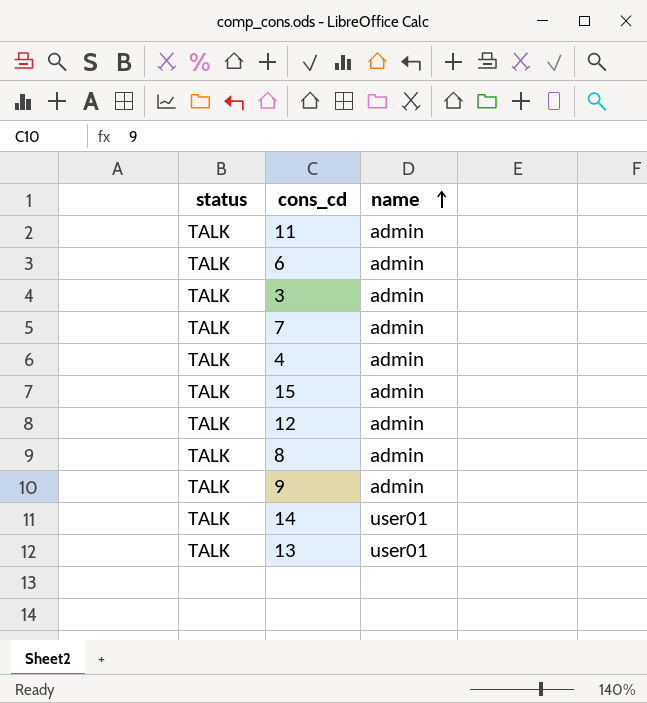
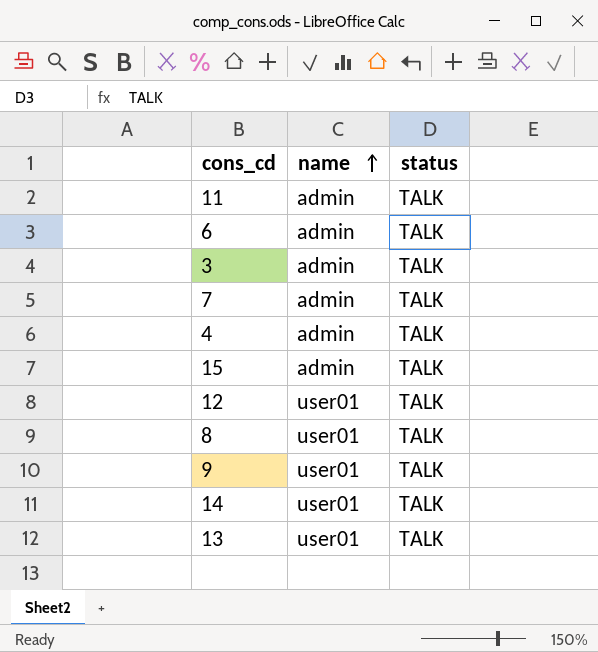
column status | position: 1 -> 3
12 | name: admin -> user01
8 | name: admin -> user01
9 | name: admin -> user01

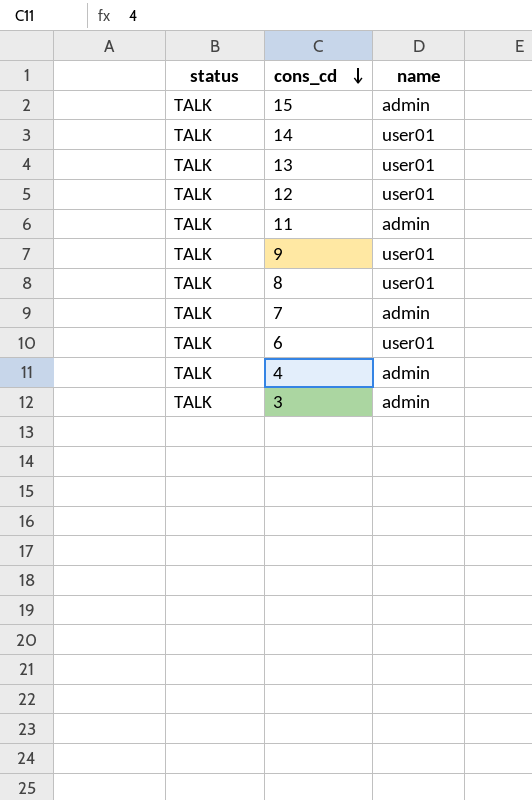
row order: name ascending -> cons_cd descending
column status | position: 3 -> 1
6 | name: admin -> user01

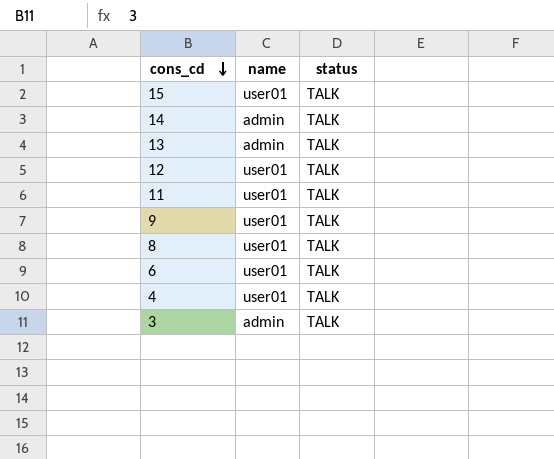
column status | position: 1 -> 3
row 7: TALK | admin -> none
15 | name: admin -> user01
14 | name: user01 -> admin
13 | name: user01 -> admin
11 | name: admin -> user01
4 | name: admin -> user01

